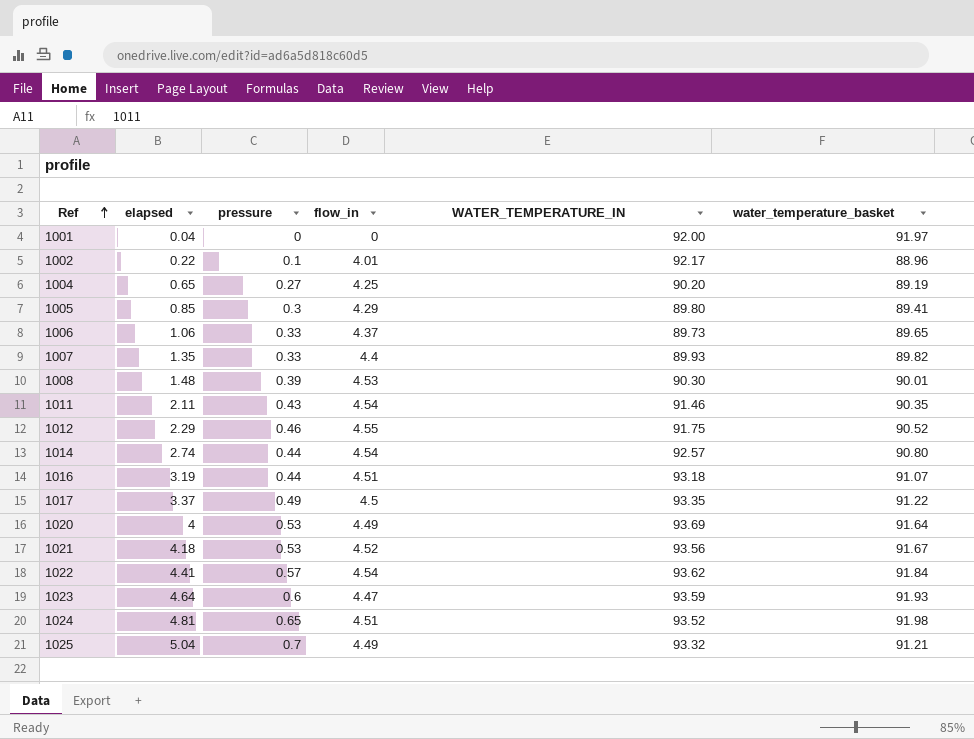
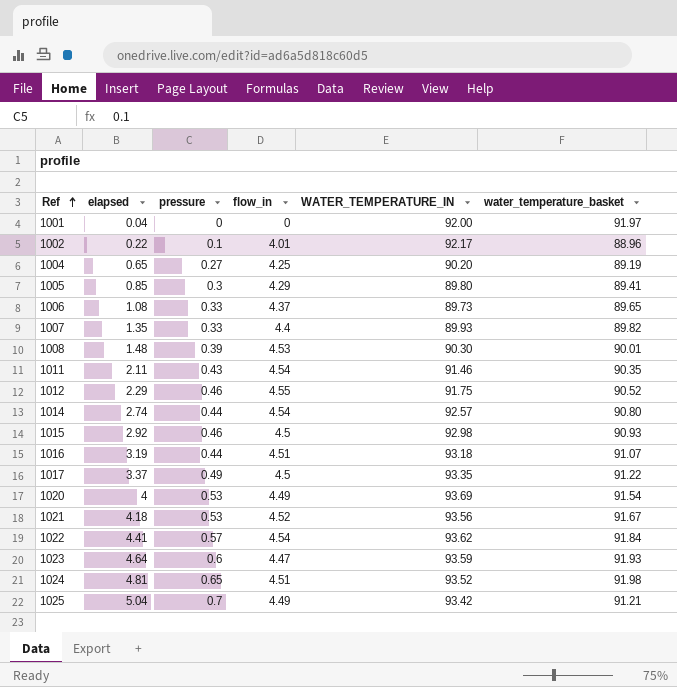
1006 | elapsed: 1.06 -> 1.08
row 1015: none -> 2.92 | 0.46 | 4.5 | 92.98 | 90.93
1020 | water_temperature_basket: 91.64 -> 91.54
1025 | WATER_TEMPERATURE_IN: 93.32 -> 93.42

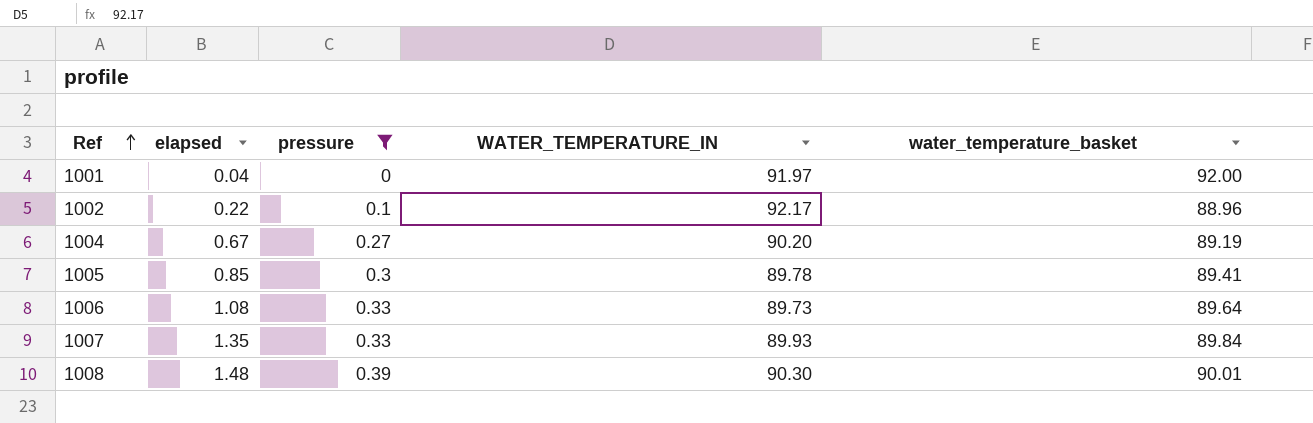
filter: none -> pressure <= 0.39
column flow_in | position: 4 -> none
1001 | WATER_TEMPERATURE_IN: 92.00 -> 91.97
1001 | water_temperature_basket: 91.97 -> 92.00
1004 | elapsed: 0.65 -> 0.67
1005 | WATER_TEMPERATURE_IN: 89.80 -> 89.78
1006 | water_temperature_basket: 89.65 -> 89.64
1007 | water_temperature_basket: 89.82 -> 89.84

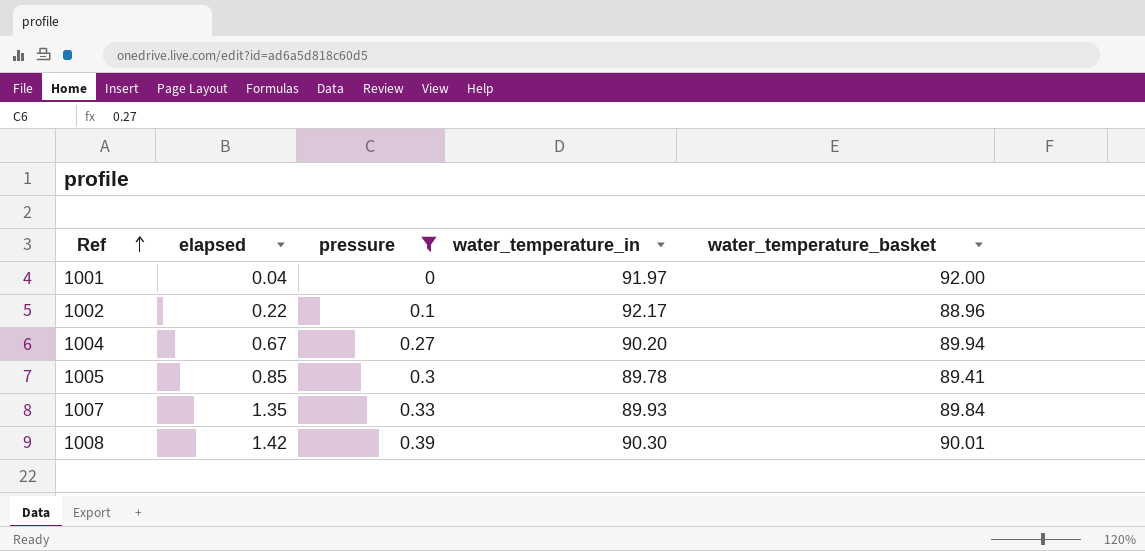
column name: WATER_TEMPERATURE_IN -> water_temperature_in
row 1006: 1.08 | 0.33 | 89.73 | 89.64 -> none
1004 | water_temperature_basket: 89.19 -> 89.94
1008 | elapsed: 1.48 -> 1.42

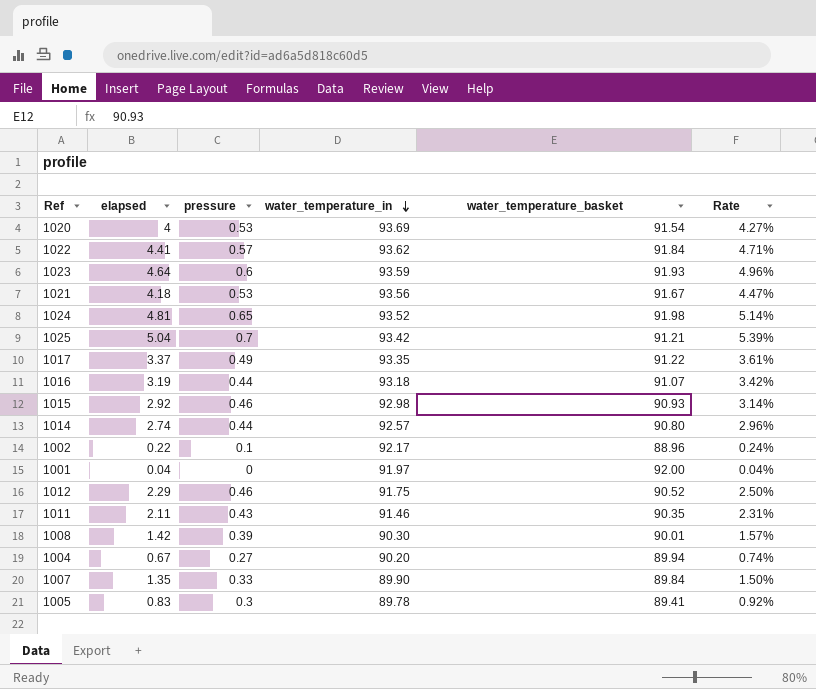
filter: pressure <= 0.39 -> none
row order: Ref ascending -> water_temperature_in descending
column Rate | formula: none -> [elapsed] / [water_temperature_in]
1007 | water_temperature_in: 89.93 -> 89.90
1005 | elapsed: 0.85 -> 0.83

